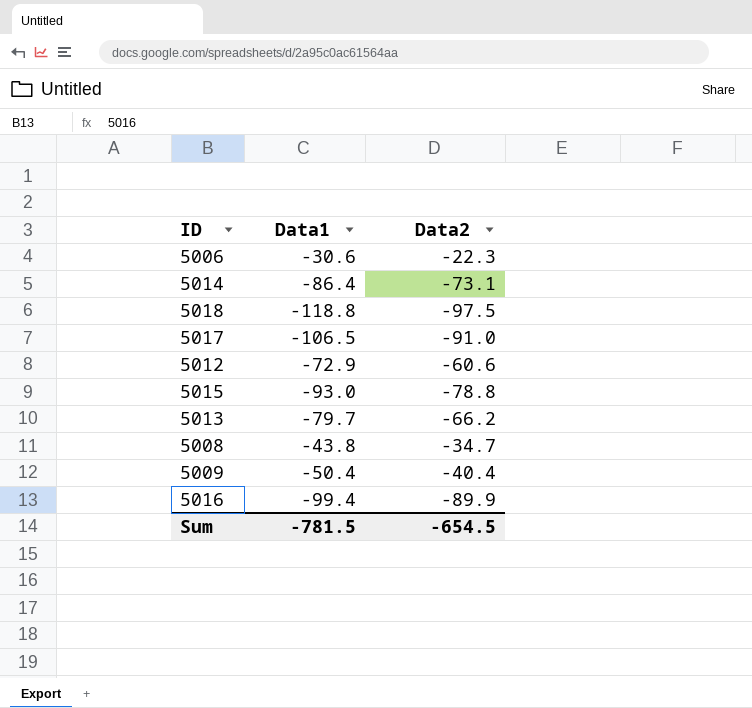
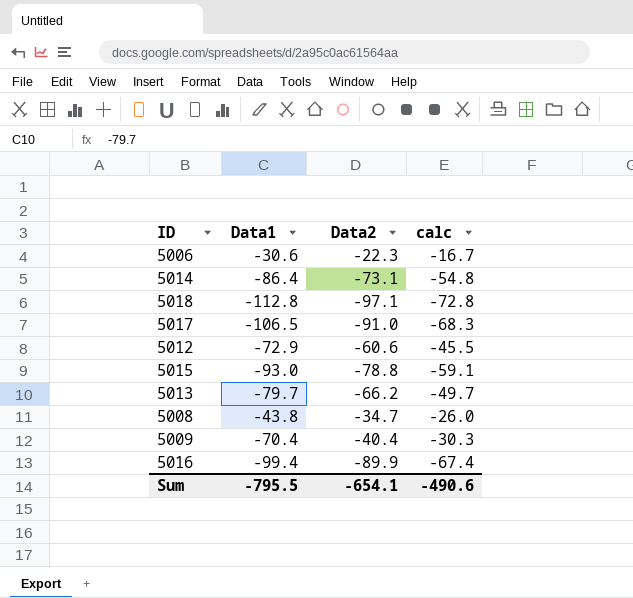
column calc | formula: none -> [Data2] * 0.75
5018 | Data1: -118.8 -> -112.8
5018 | Data2: -97.5 -> -97.1
5009 | Data1: -50.4 -> -70.4
Sum | Data1: -781.5 -> -795.5
Sum | Data2: -654.5 -> -654.1

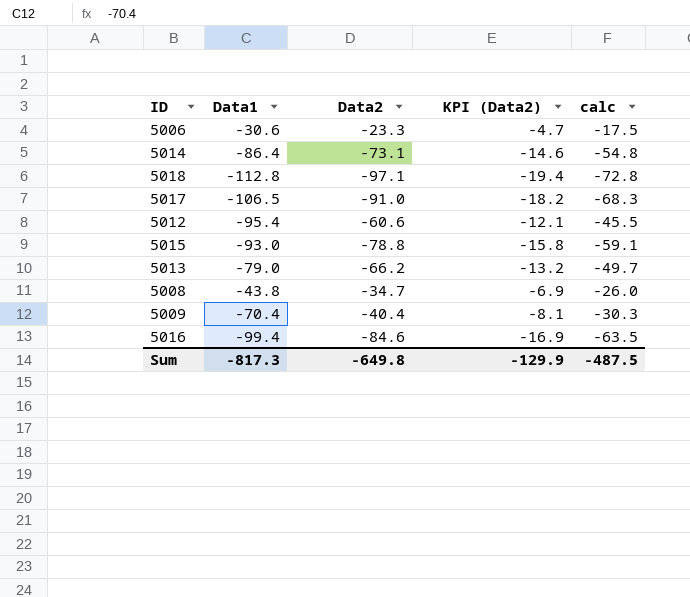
column KPI (Data2) | formula: none -> [Data2] * 0.2
5006 | Data2: -22.3 -> -23.3
5006 | calc: -16.7 -> -17.5
5012 | Data1: -72.9 -> -95.4
5013 | Data1: -79.7 -> -79.0
5016 | Data2: -89.9 -> -84.6
5016 | calc: -67.4 -> -63.5
Sum | Data1: -795.5 -> -817.3
Sum | Data2: -654.1 -> -649.8
Sum | calc: -490.6 -> -487.5

